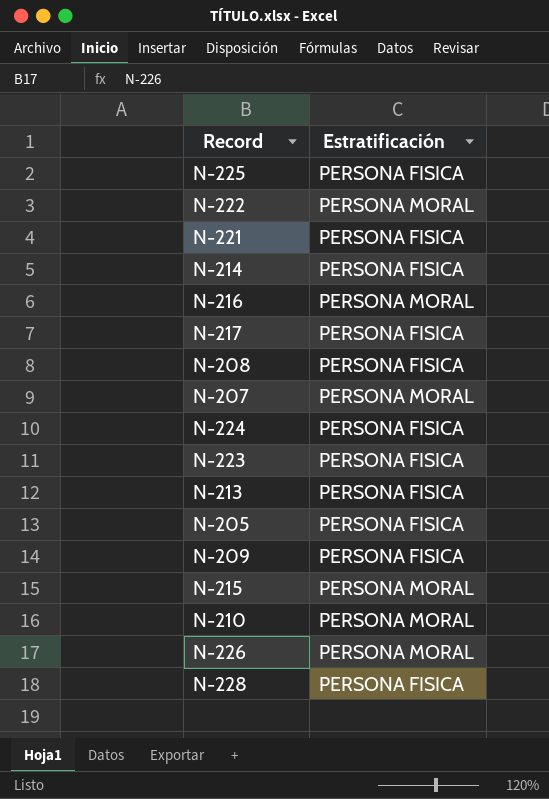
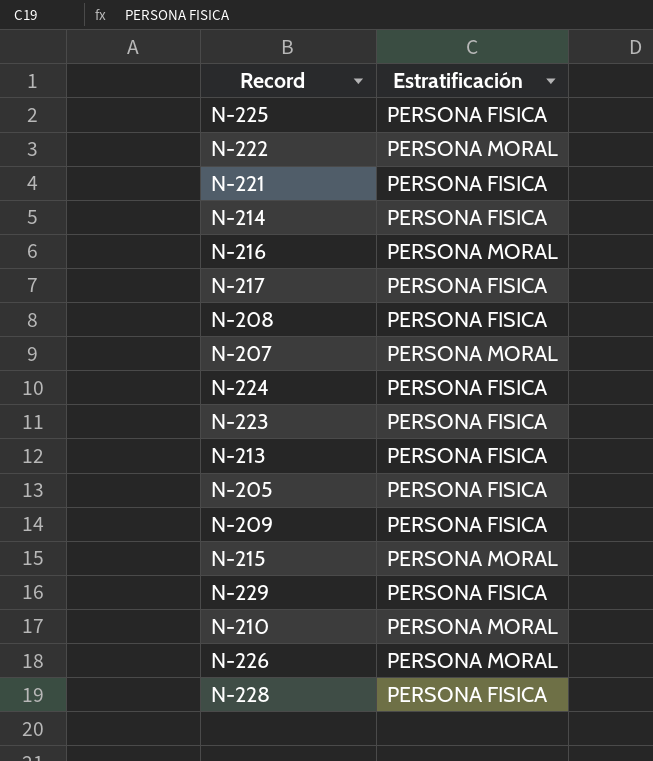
row N-229: none -> PERSONA FISICA

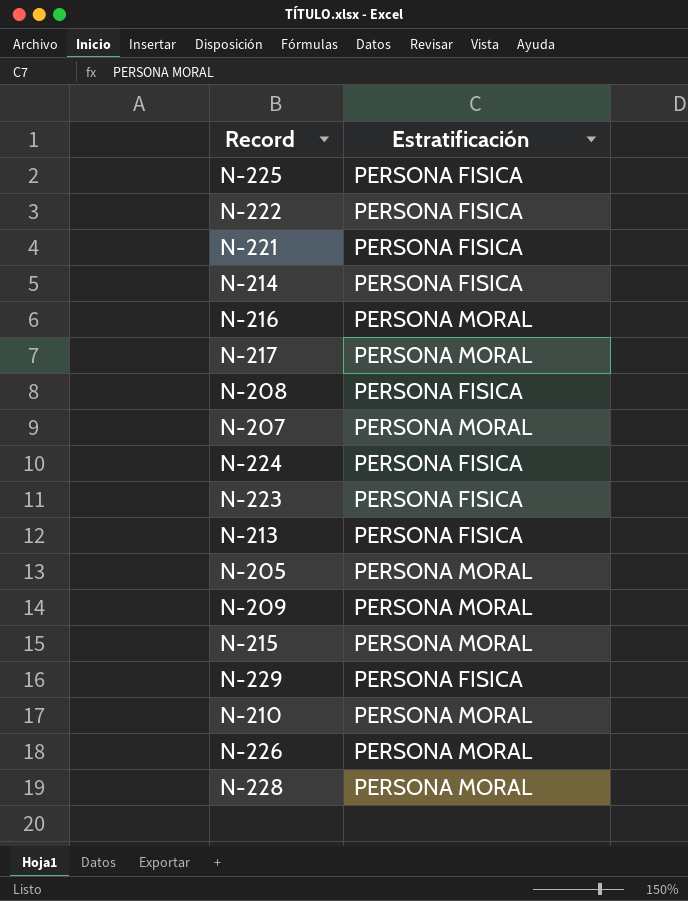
N-222 | Estratificación: PERSONA MORAL -> PERSONA FISICA
N-217 | Estratificación: PERSONA FISICA -> PERSONA MORAL
N-205 | Estratificación: PERSONA FISICA -> PERSONA MORAL
N-209 | Estratificación: PERSONA FISICA -> PERSONA MORAL
N-228 | Estratificación: PERSONA FISICA -> PERSONA MORAL

